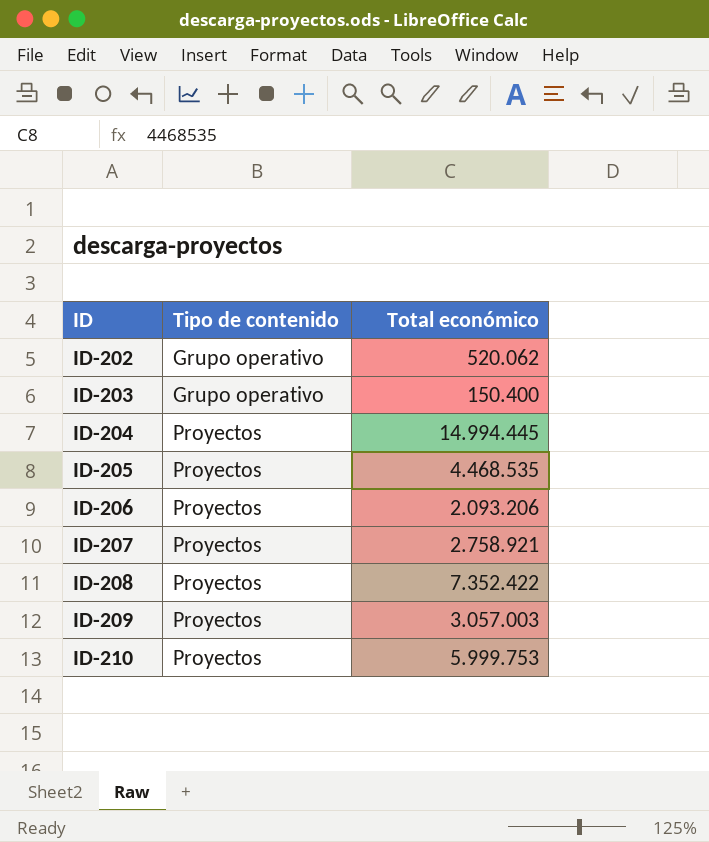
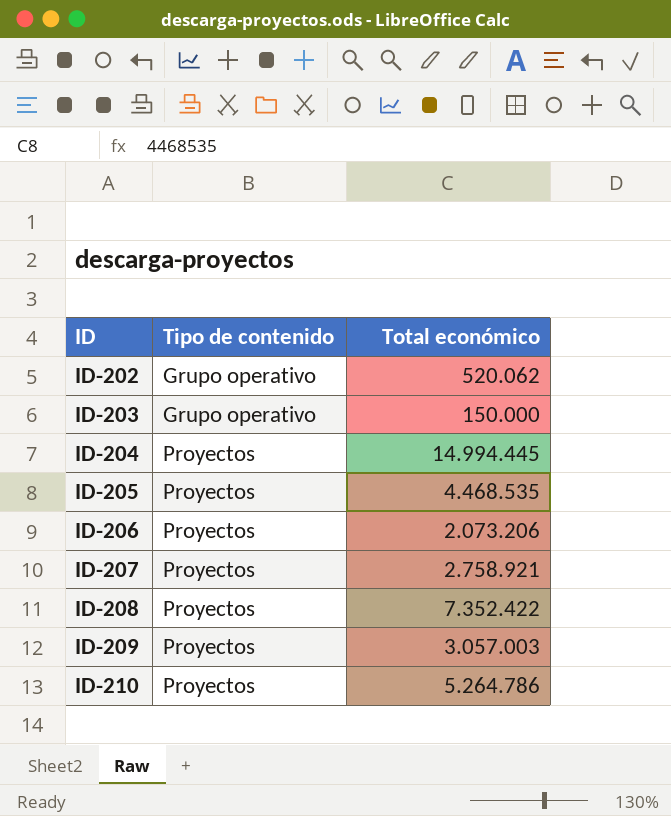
ID-203 | Total económico: 150.400 -> 150.000
ID-206 | Total económico: 2.093.206 -> 2.073.206
ID-210 | Total económico: 5.999.753 -> 5.264.786

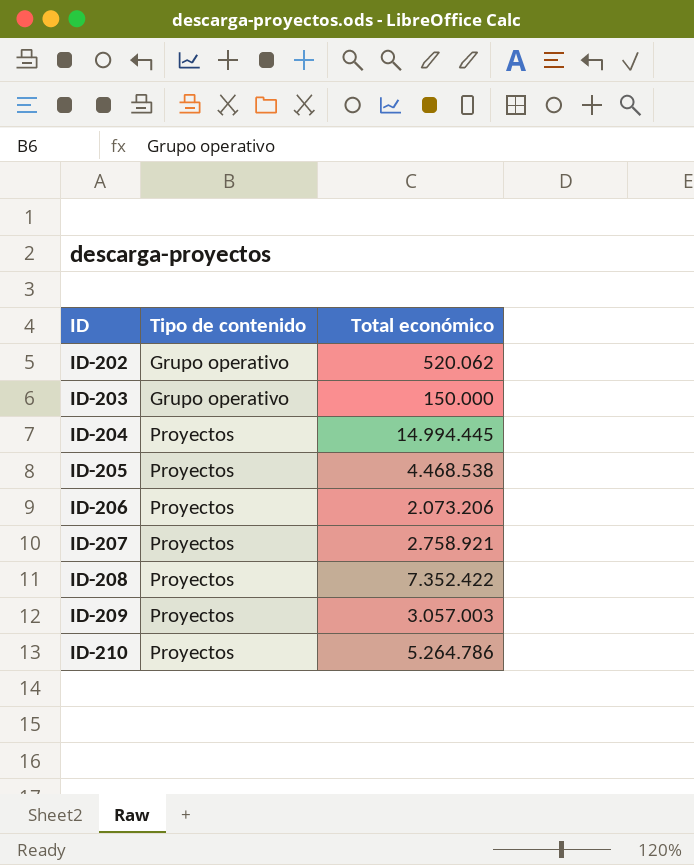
ID-205 | Total económico: 4.468.535 -> 4.468.538

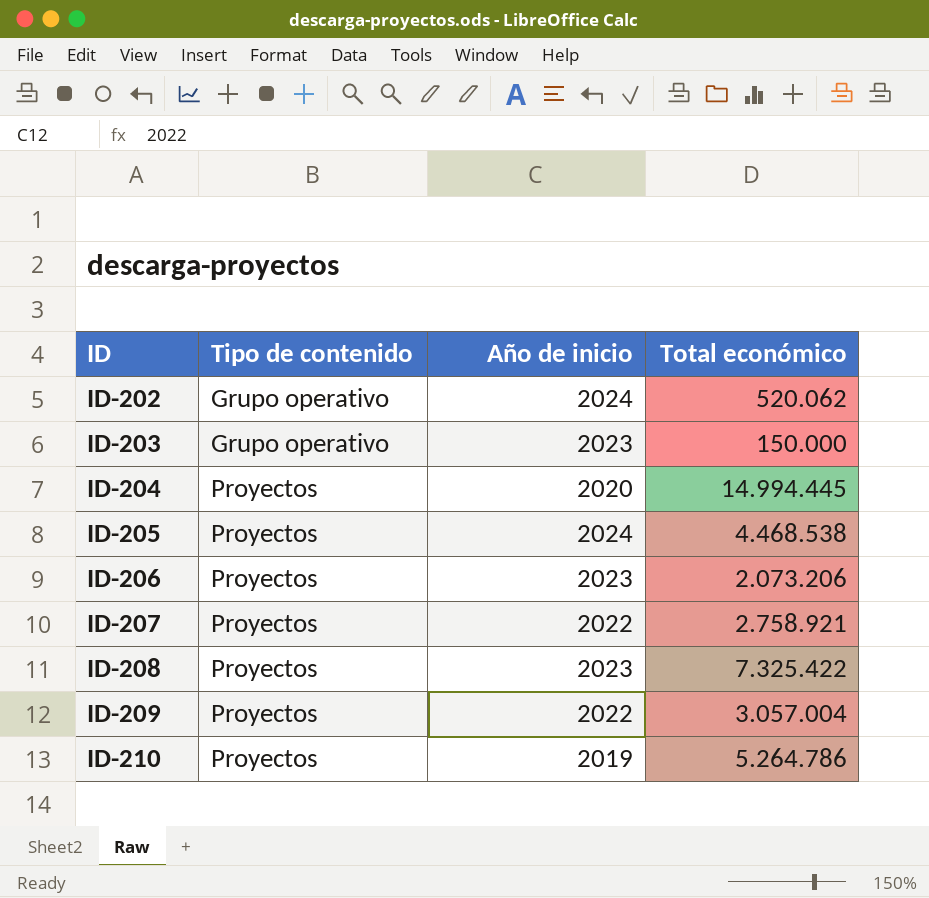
column Año de inicio | position: none -> 3
ID-208 | Total económico: 7.352.422 -> 7.325.422
ID-209 | Total económico: 3.057.003 -> 3.057.004

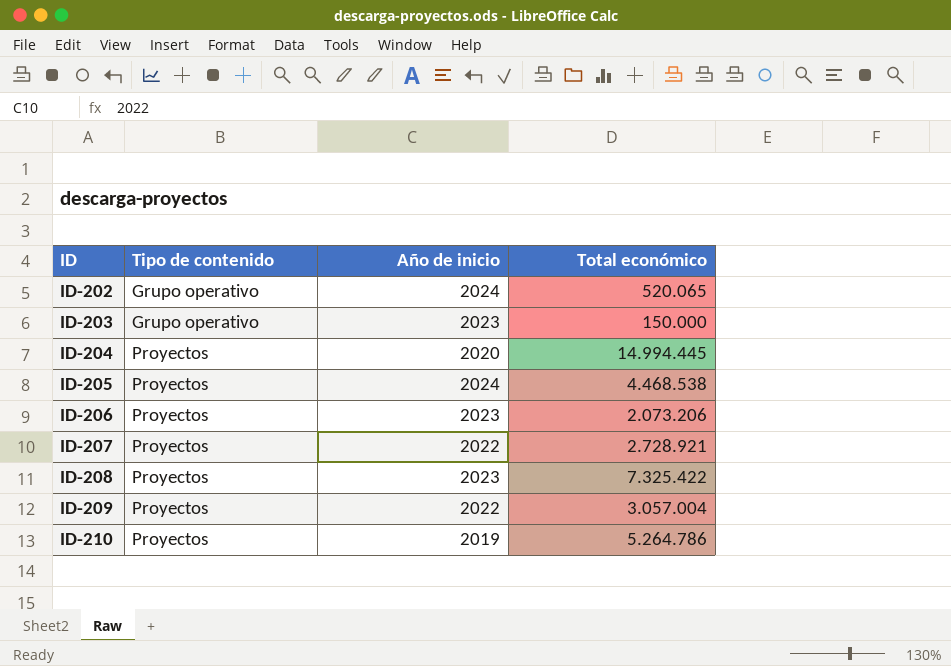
ID-202 | Total económico: 520.062 -> 520.065
ID-207 | Total económico: 2.758.921 -> 2.728.921

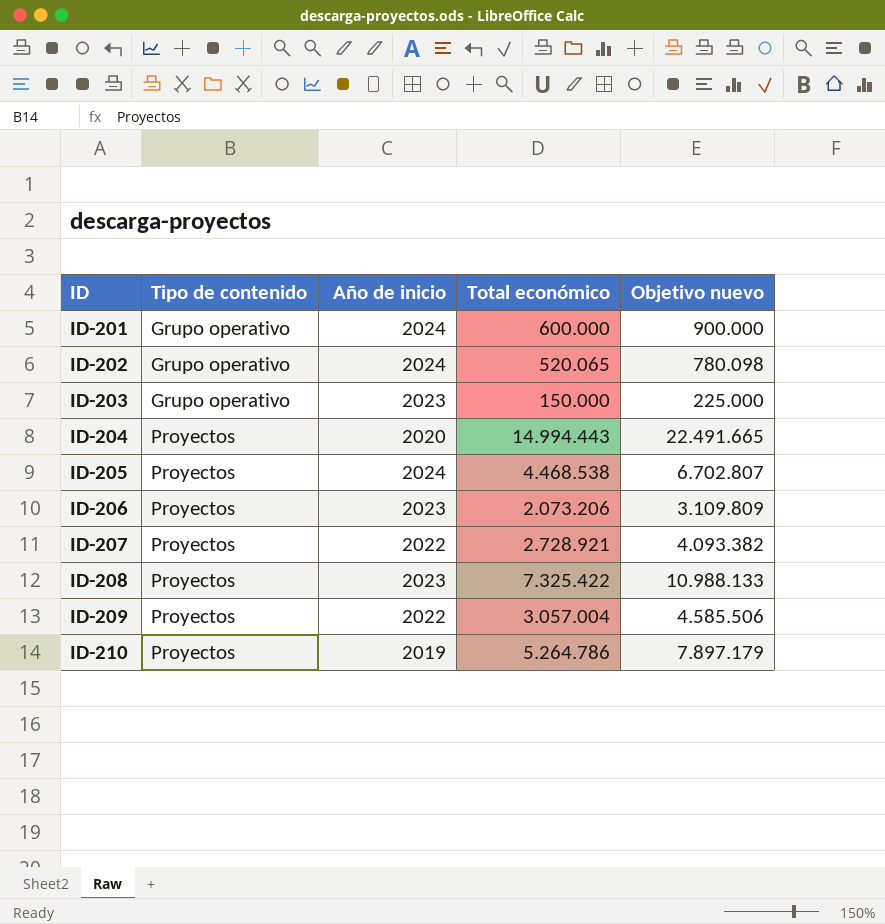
column Objetivo nuevo | formula: none -> [Total económico] * 1,5
row ID-201: none -> Grupo operativo | 2024 | 600.000 | 900.000
ID-204 | Total económico: 14.994.445 -> 14.994.443

